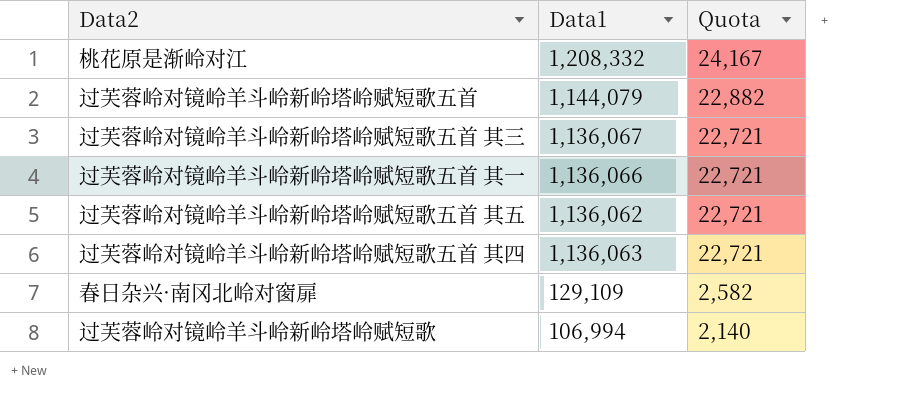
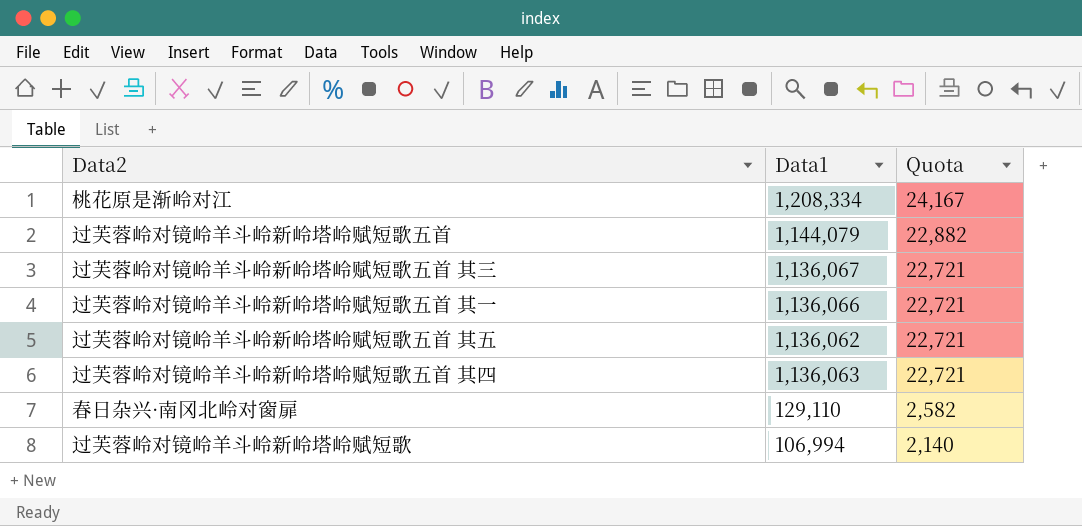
桃花原是渐岭对江 | Data1: 1,208,332 -> 1,208,334
春日杂兴·南冈北岭对窗扉 | Data1: 129,109 -> 129,110

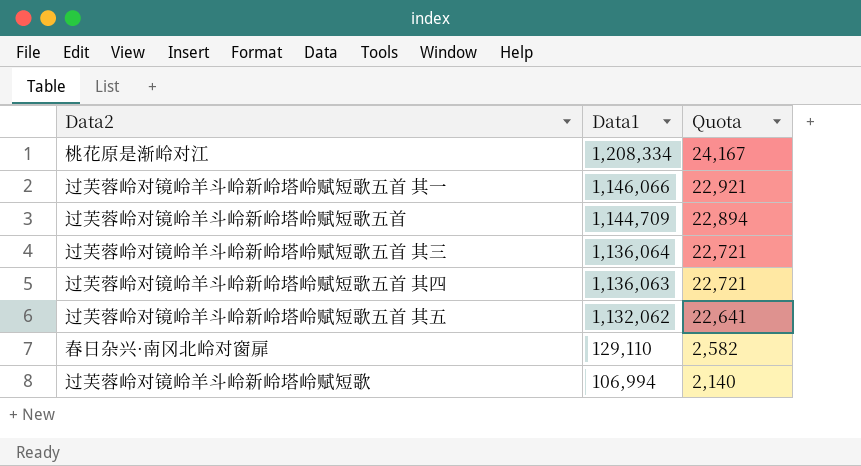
row order: Quota descending -> Data1 descending
过芙蓉岭对镜岭羊斗岭新岭塔岭赋短歌五首 其一 | Data1: 1,136,066 -> 1,146,066
过芙蓉岭对镜岭羊斗岭新岭塔岭赋短歌五首 其一 | Quota: 22,721 -> 22,921
过芙蓉岭对镜岭羊斗岭新岭塔岭赋短歌五首 | Data1: 1,144,079 -> 1,144,709
过芙蓉岭对镜岭羊斗岭新岭塔岭赋短歌五首 | Quota: 22,882 -> 22,894
过芙蓉岭对镜岭羊斗岭新岭塔岭赋短歌五首 其三 | Data1: 1,136,067 -> 1,136,064
过芙蓉岭对镜岭羊斗岭新岭塔岭赋短歌五首 其五 | Data1: 1,136,062 -> 1,132,062
过芙蓉岭对镜岭羊斗岭新岭塔岭赋短歌五首 其五 | Quota: 22,721 -> 22,641

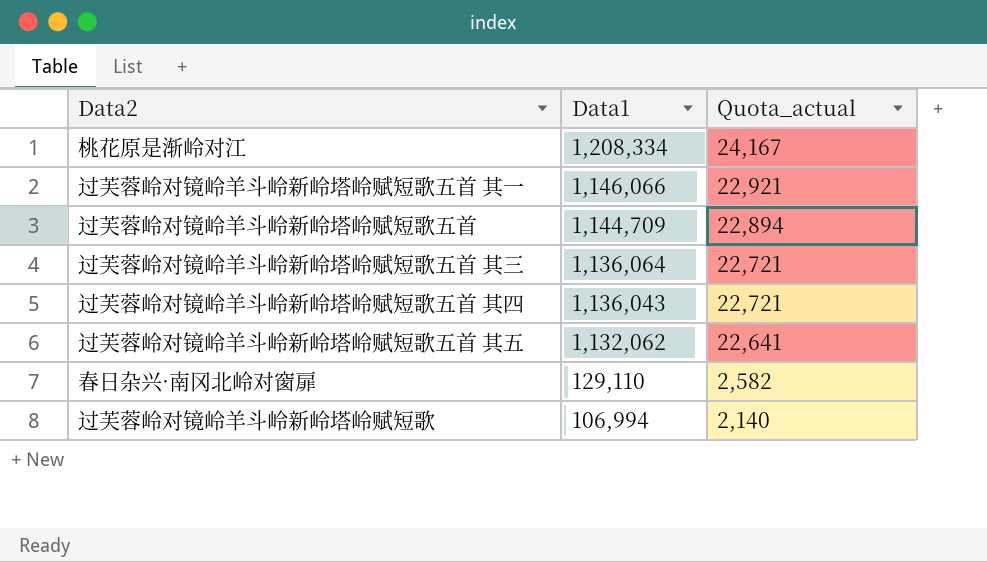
column name: Quota -> Quota_actual
过芙蓉岭对镜岭羊斗岭新岭塔岭赋短歌五首 其四 | Data1: 1,136,063 -> 1,136,043

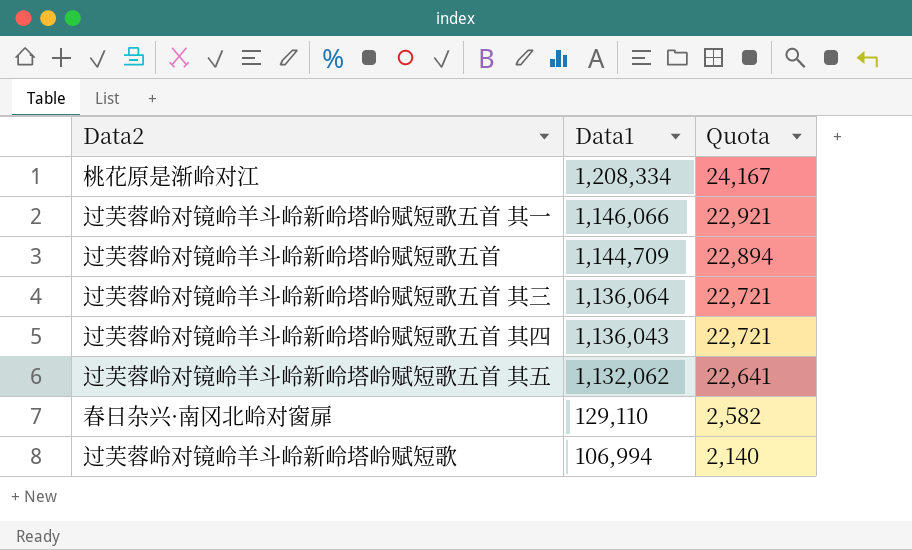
column name: Quota_actual -> Quota

